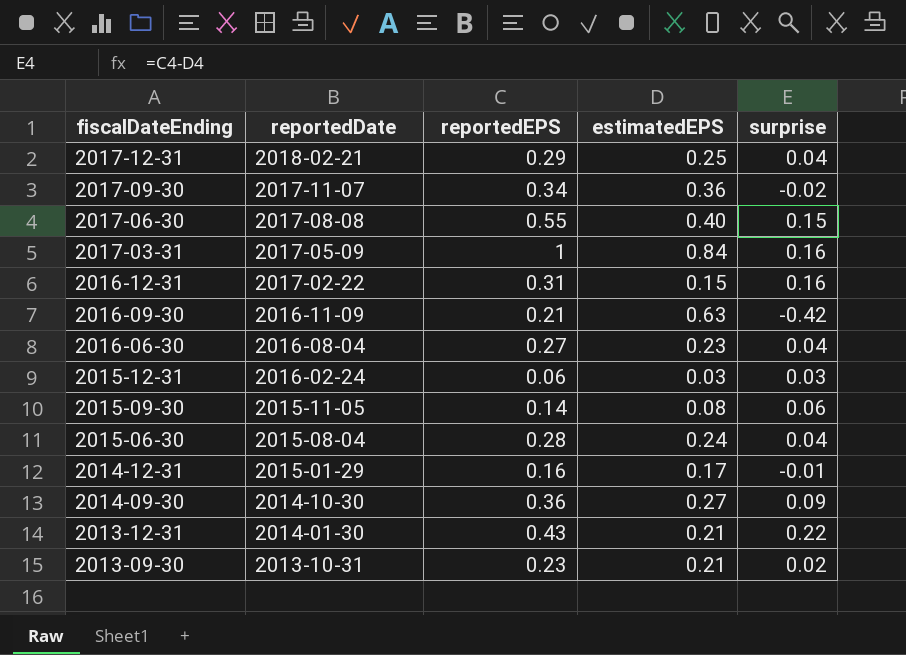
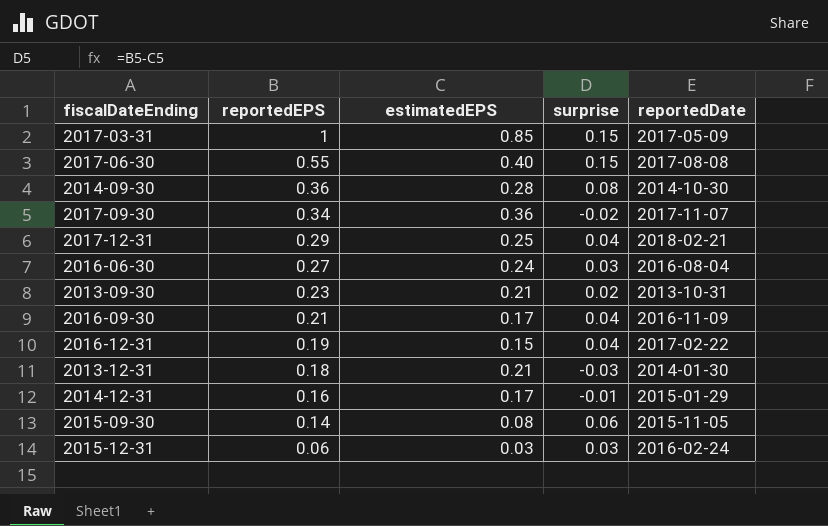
row order: fiscalDateEnding descending -> reportedEPS descending
column reportedDate | position: 2 -> 5
row 2015-06-30: 2015-08-04 | 0.28 | 0.24 | 0.04 -> none
2017-03-31 | estimatedEPS: 0.84 -> 0.85
2017-03-31 | surprise: 0.16 -> 0.15
2014-09-30 | estimatedEPS: 0.27 -> 0.28
2014-09-30 | surprise: 0.09 -> 0.08
2016-06-30 | estimatedEPS: 0.23 -> 0.24
2016-06-30 | surprise: 0.04 -> 0.03
2016-09-30 | estimatedEPS: 0.63 -> 0.17
2016-09-30 | surprise: -0.42 -> 0.04
2016-12-31 | reportedEPS: 0.31 -> 0.19
2016-12-31 | surprise: 0.16 -> 0.04
2013-12-31 | reportedEPS: 0.43 -> 0.18
2013-12-31 | surprise: 0.22 -> -0.03

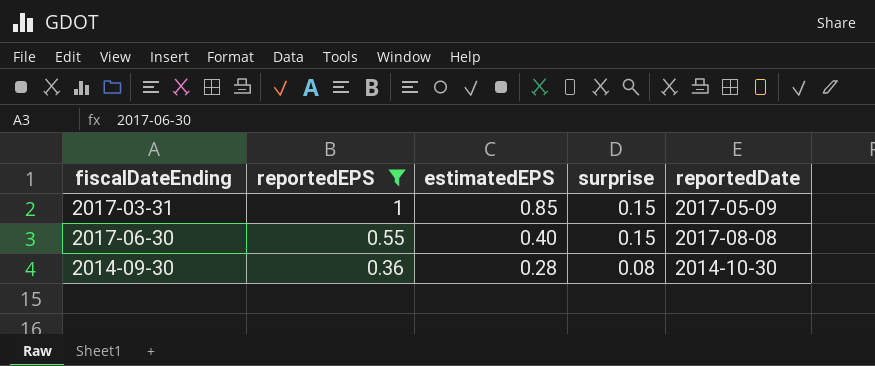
filter: none -> reportedEPS >= 0.36

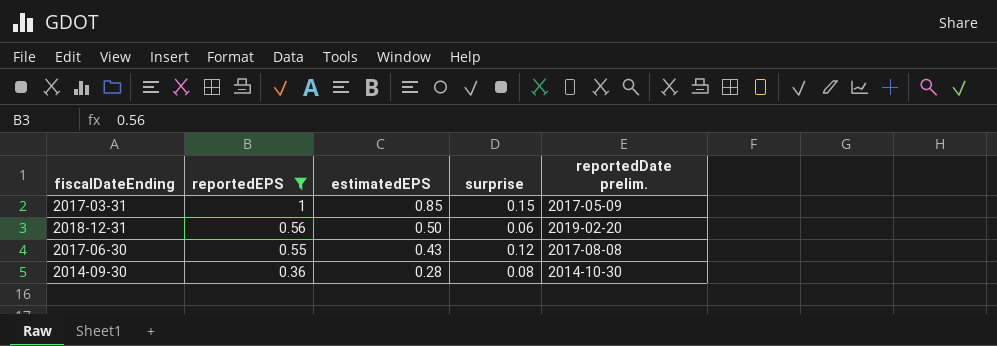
column name: reportedDate -> reportedDate prelim.
row 2018-12-31: none -> 0.56 | 0.50 | 0.06 | 2019-02-20
2017-06-30 | estimatedEPS: 0.40 -> 0.43
2017-06-30 | surprise: 0.15 -> 0.12

